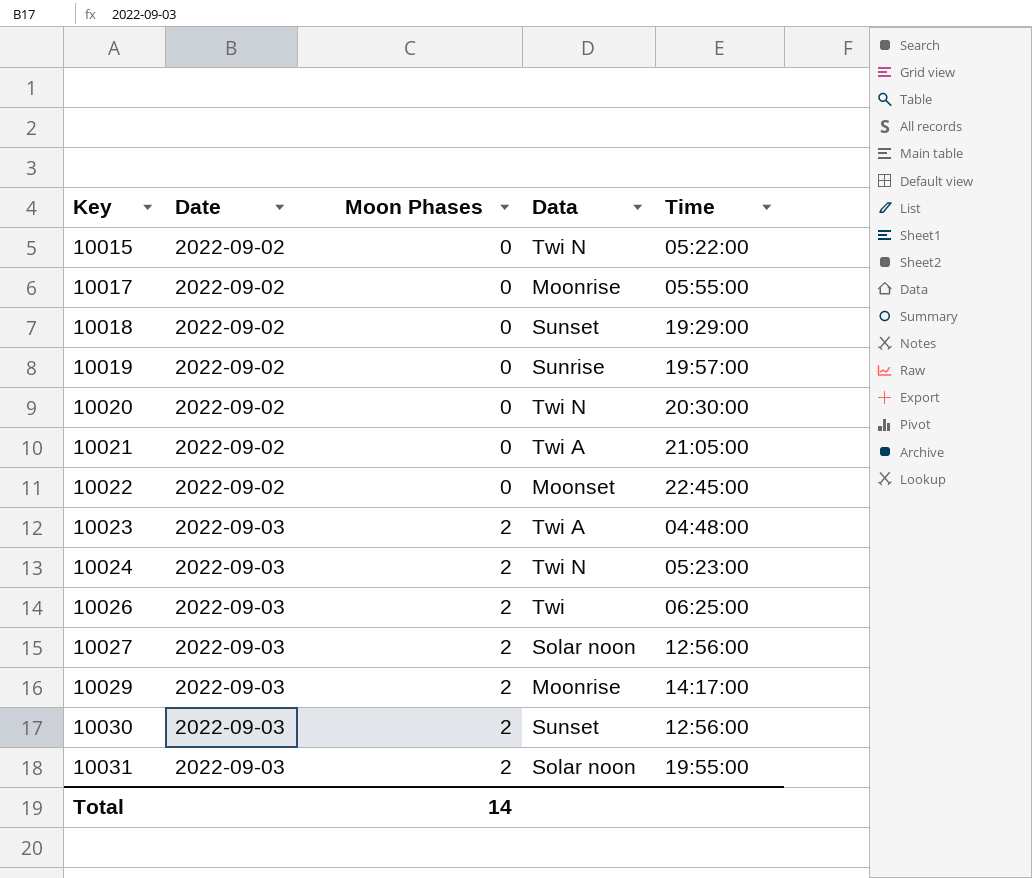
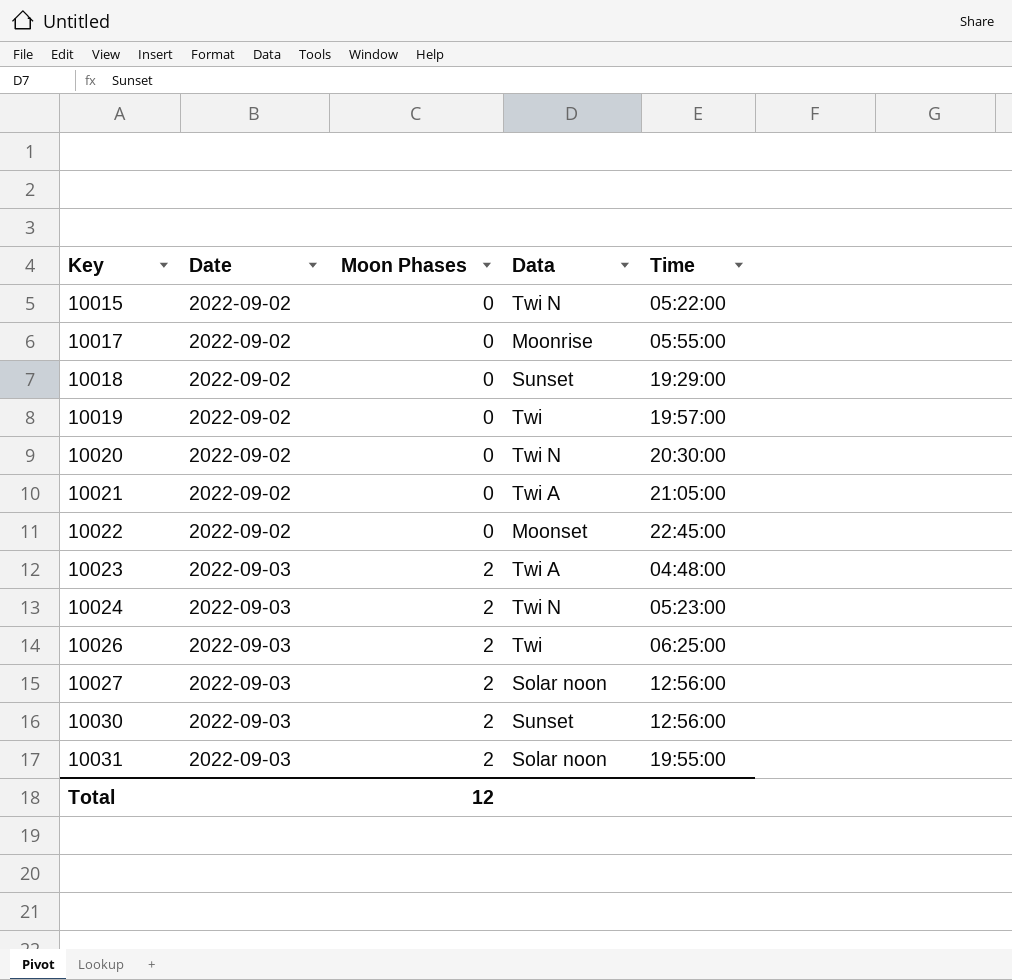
row 10029: 2022-09-03 | 2 | Moonrise | 14:17:00 -> none
10019 | Data: Sunrise -> Twi
Total | Moon Phases: 14 -> 12

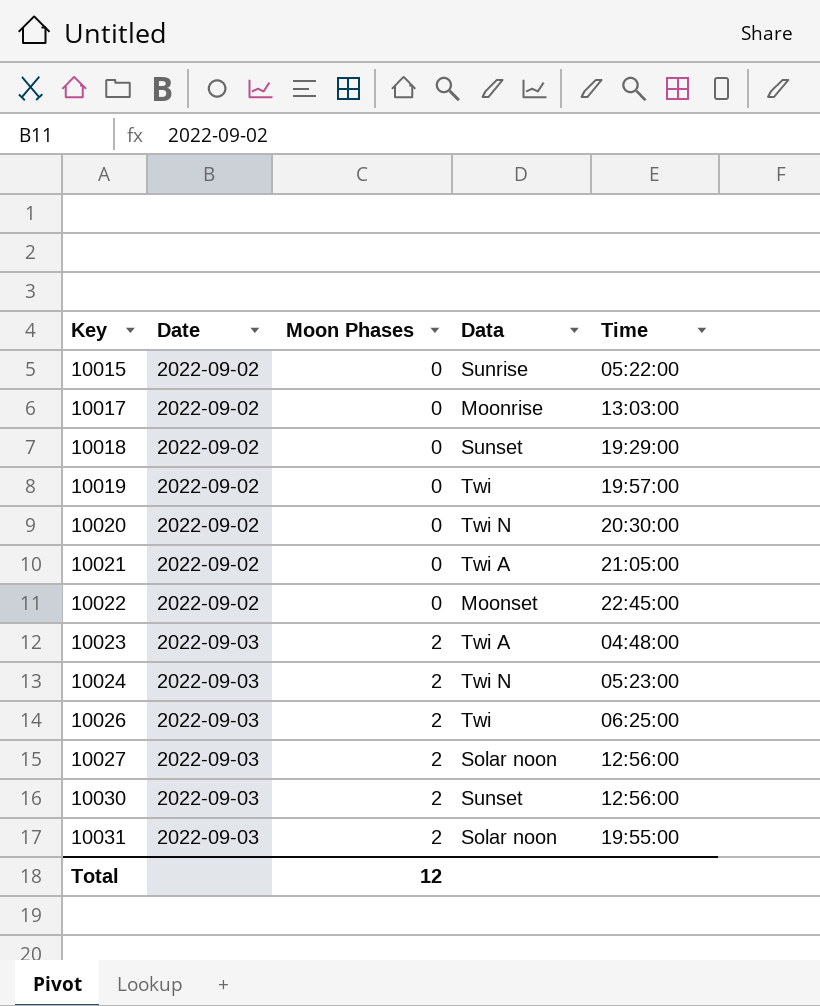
10015 | Data: Twi N -> Sunrise
10017 | Time: 05:55:00 -> 13:03:00

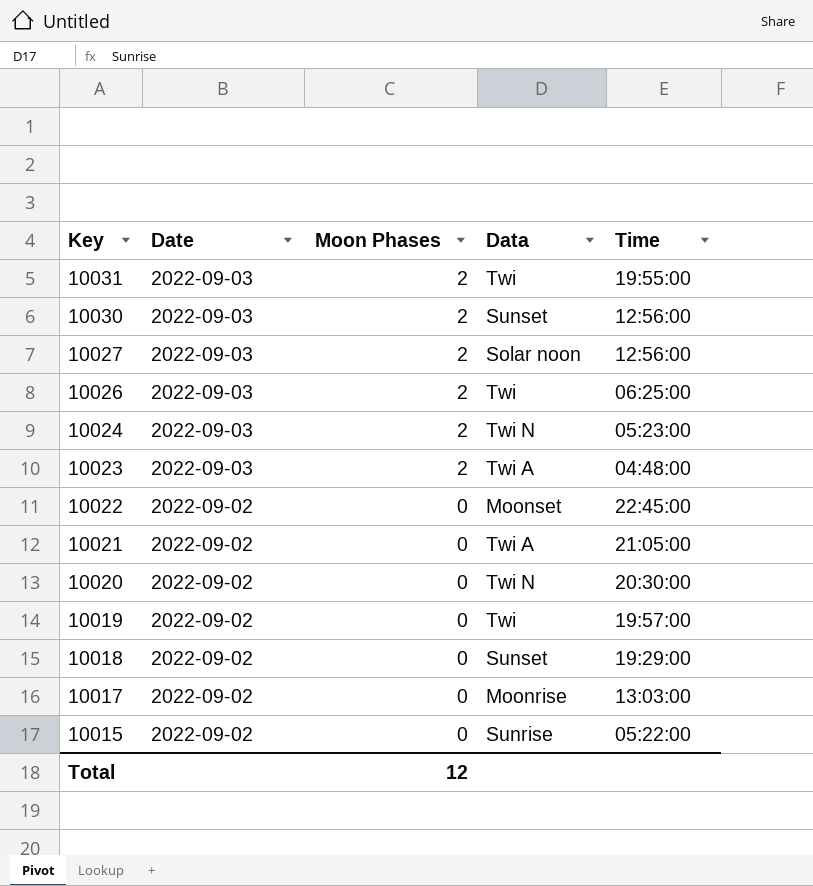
row order: Key ascending -> Key descending
10031 | Data: Solar noon -> Twi

